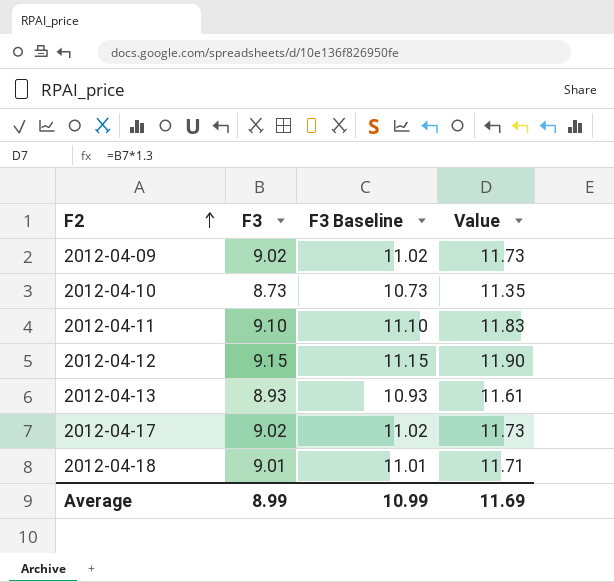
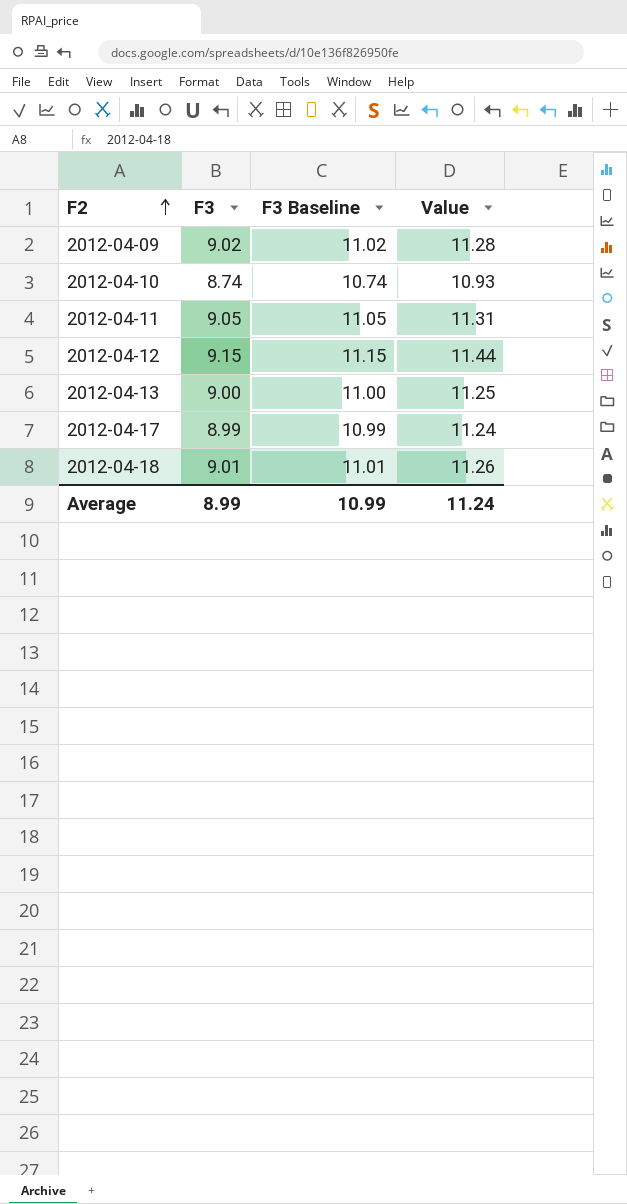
column Value | formula: [F3] * 1.3 -> [F3] * 1.25
2012-04-10 | F3: 8.73 -> 8.74
2012-04-10 | F3 Baseline: 10.73 -> 10.74
2012-04-11 | F3: 9.10 -> 9.05
2012-04-11 | F3 Baseline: 11.10 -> 11.05
2012-04-13 | F3: 8.93 -> 9.00
2012-04-13 | F3 Baseline: 10.93 -> 11.00
2012-04-17 | F3: 9.02 -> 8.99
2012-04-17 | F3 Baseline: 11.02 -> 10.99
Average | Value: 11.69 -> 11.24

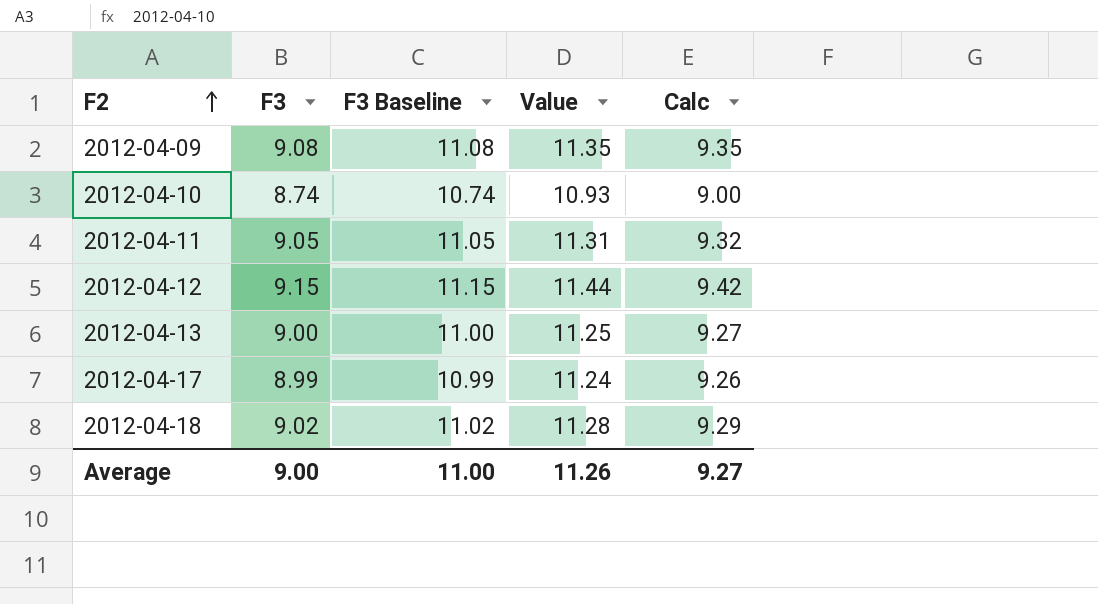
column Calc | formula: none -> [F3] * 1.03
2012-04-09 | F3: 9.02 -> 9.08
2012-04-09 | F3 Baseline: 11.02 -> 11.08
2012-04-09 | Value: 11.28 -> 11.35
2012-04-18 | F3: 9.01 -> 9.02
2012-04-18 | F3 Baseline: 11.01 -> 11.02
2012-04-18 | Value: 11.26 -> 11.28
Average | F3: 8.99 -> 9.00
Average | F3 Baseline: 10.99 -> 11.00
Average | Value: 11.24 -> 11.26

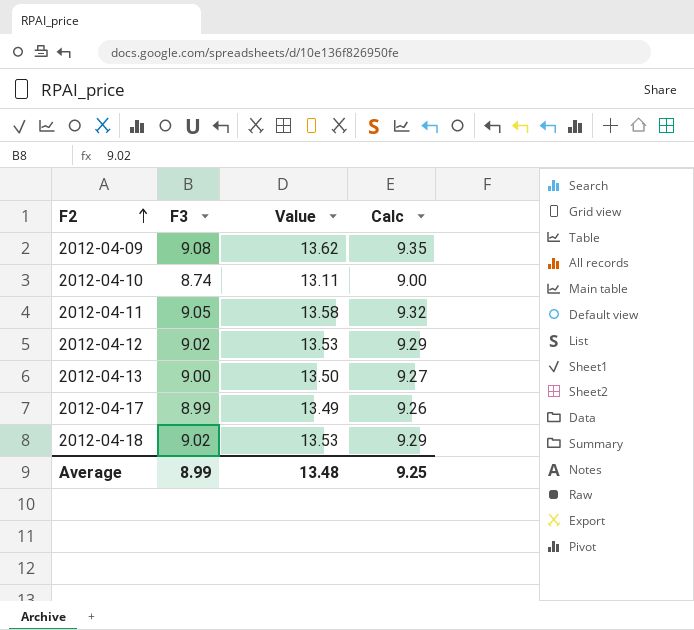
column F3 Baseline | formula: [F3] + 2 -> none
column Value | formula: [F3] * 1.25 -> [F3] * 1.5
2012-04-12 | F3: 9.15 -> 9.02
2012-04-12 | Calc: 9.42 -> 9.29
Average | F3: 9.00 -> 8.99
Average | Value: 11.26 -> 13.48
Average | Calc: 9.27 -> 9.25

